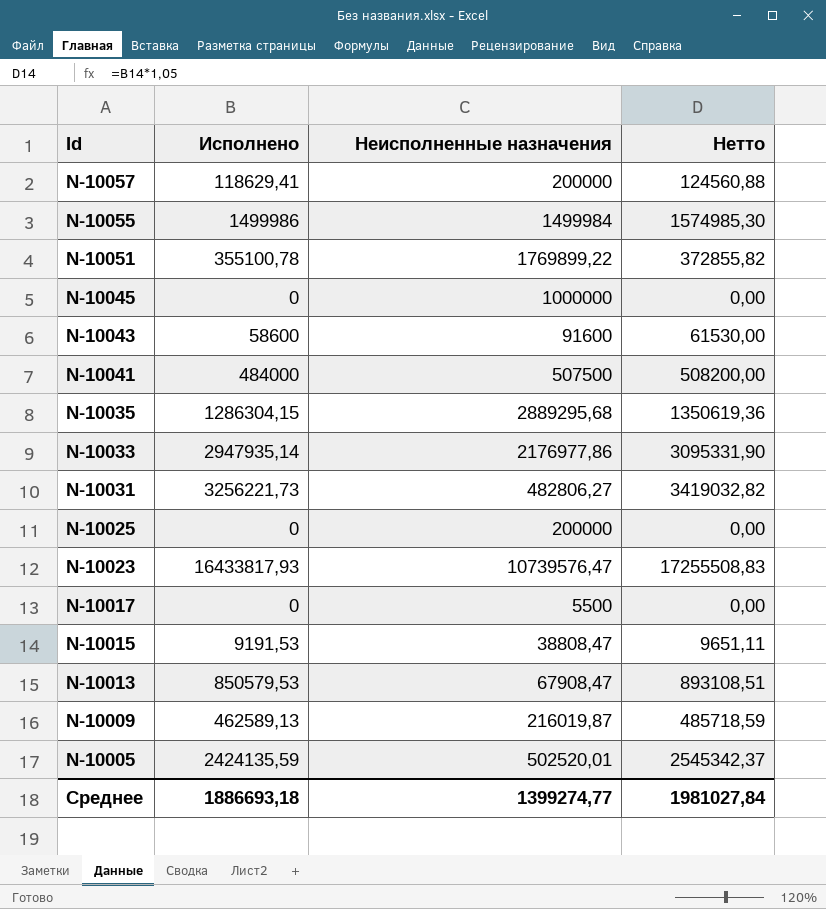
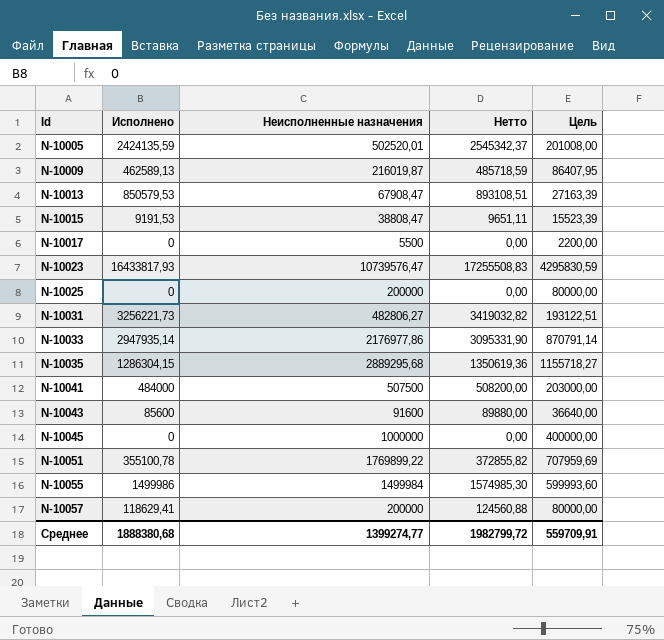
row order: Id descending -> Id ascending
column Цель | formula: none -> [Неисполненные назначения] * 0,4
N-10043 | Исполнено: 58600 -> 85600
N-10043 | Нетто: 61530,00 -> 89880,00
Среднее | Исполнено: 1886693,18 -> 1888380,68
Среднее | Нетто: 1981027,84 -> 1982799,72

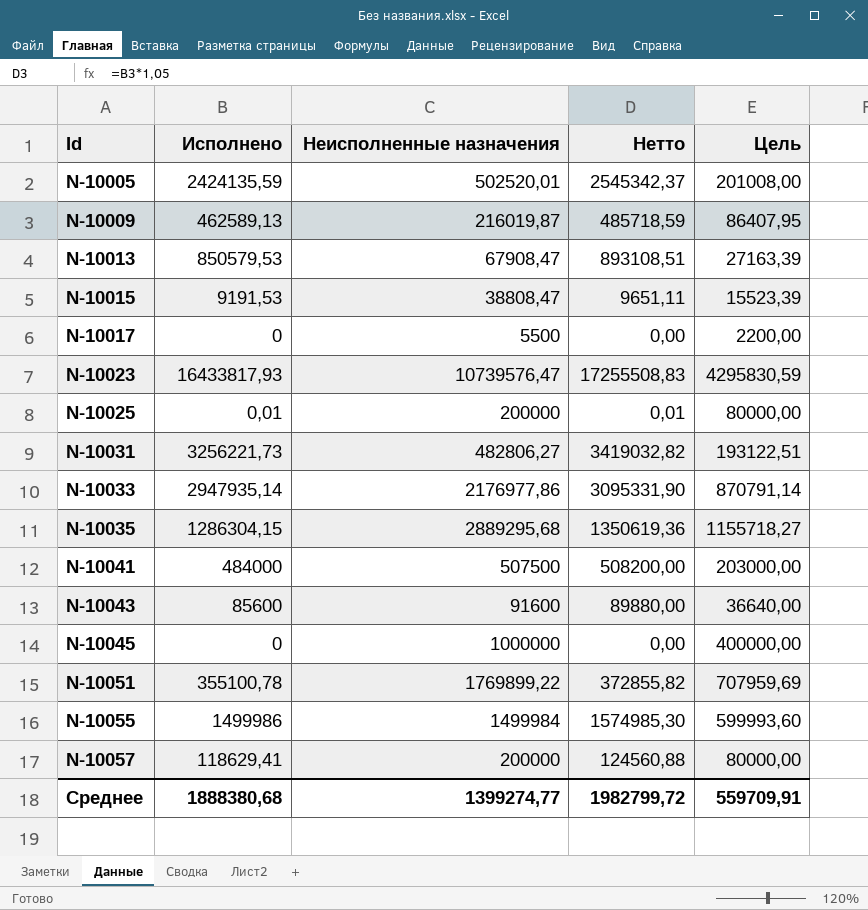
N-10025 | Исполнено: 0 -> 0,01
N-10025 | Нетто: 0,00 -> 0,01

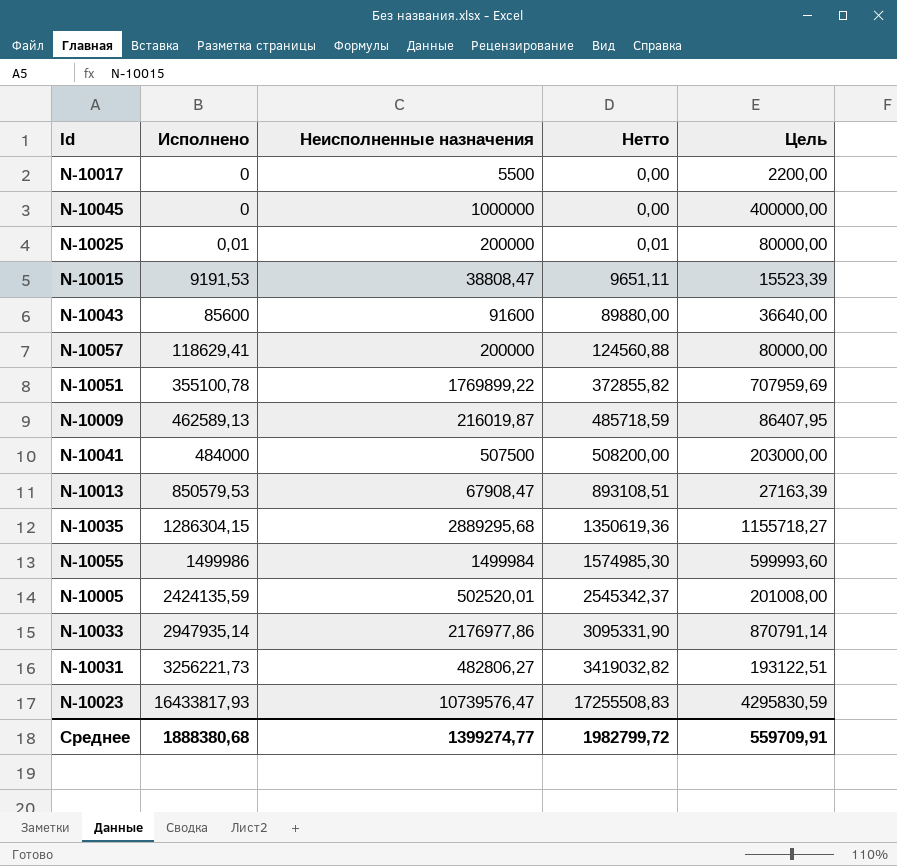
row order: Id ascending -> Исполнено ascending

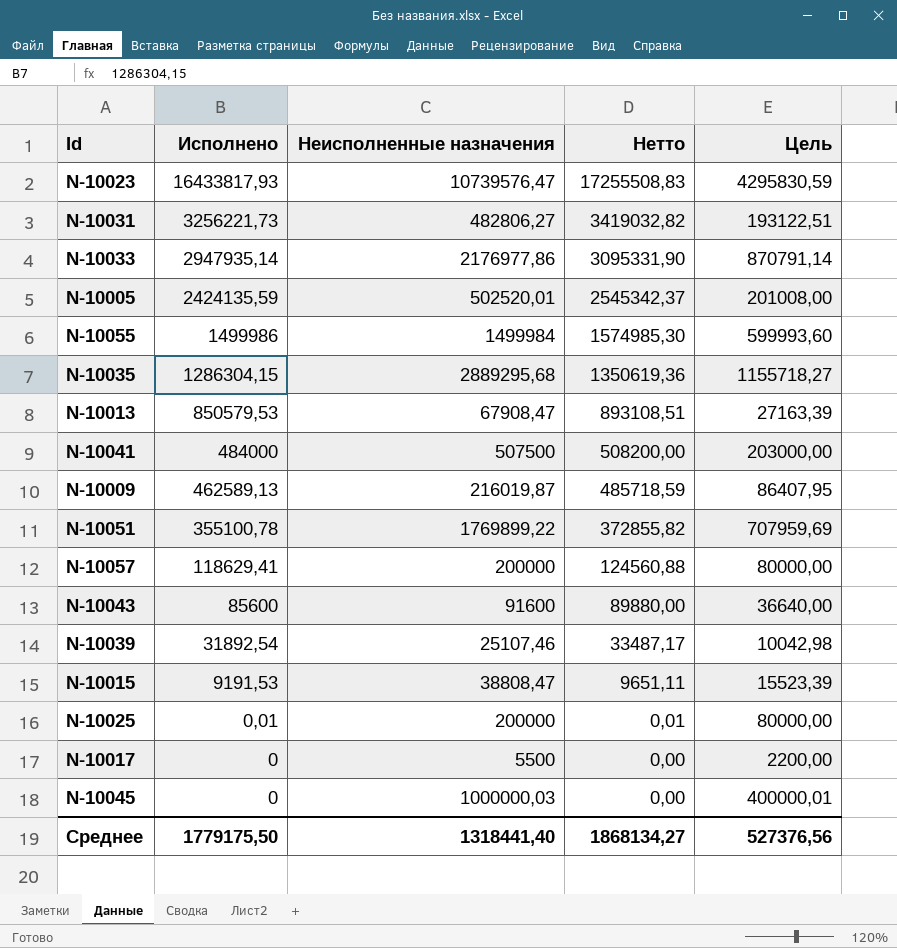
row order: Исполнено ascending -> Исполнено descending
row N-10039: none -> 31892,54 | 25107,46 | 33487,17 | 10042,98
N-10045 | Неисполненные назначения: 1000000 -> 1000000,03
N-10045 | Цель: 400000,00 -> 400000,01
Среднее | Исполнено: 1888380,68 -> 1779175,50
Среднее | Неисполненные назначения: 1399274,77 -> 1318441,40
Среднее | Нетто: 1982799,72 -> 1868134,27
Среднее | Цель: 559709,91 -> 527376,56

